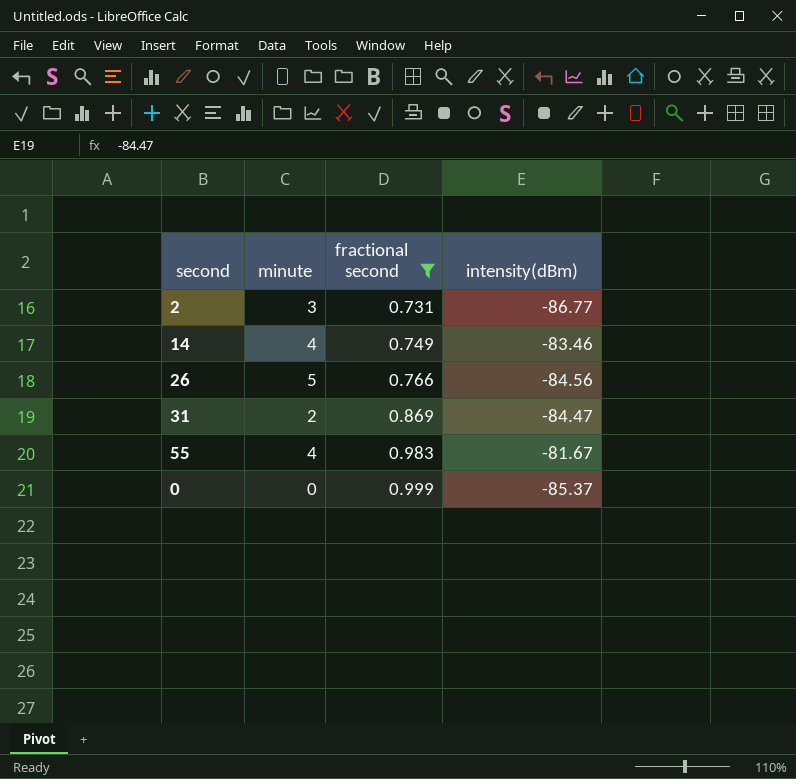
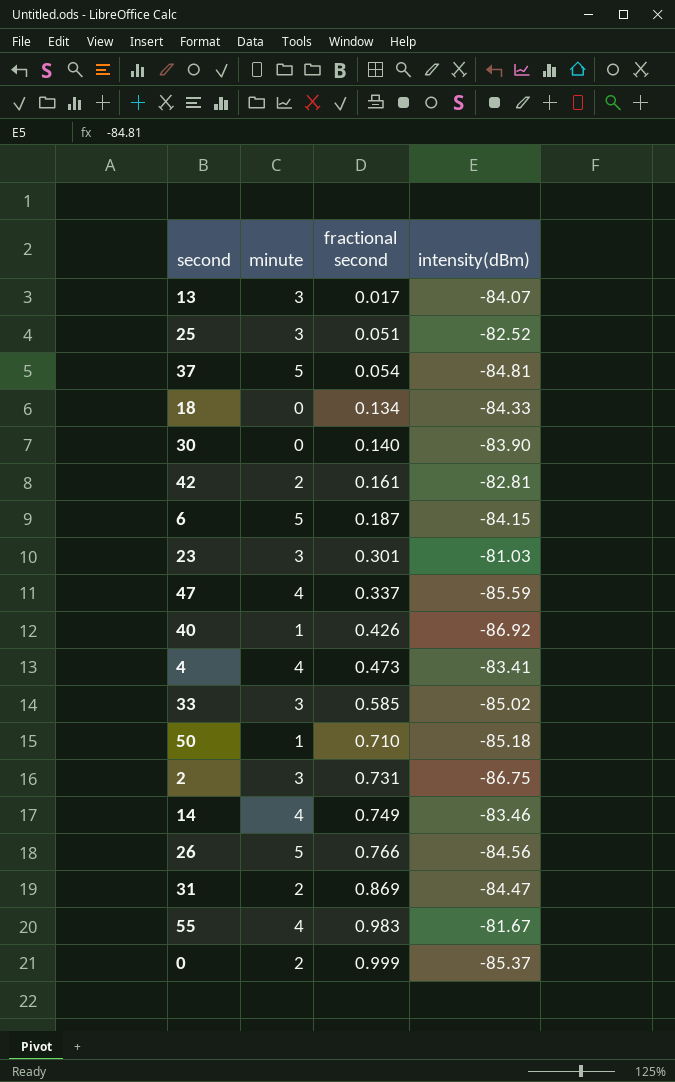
filter: fractional second >= 0.731 -> none
2 | intensity(dBm): -86.77 -> -86.75
0 | minute: 0 -> 2

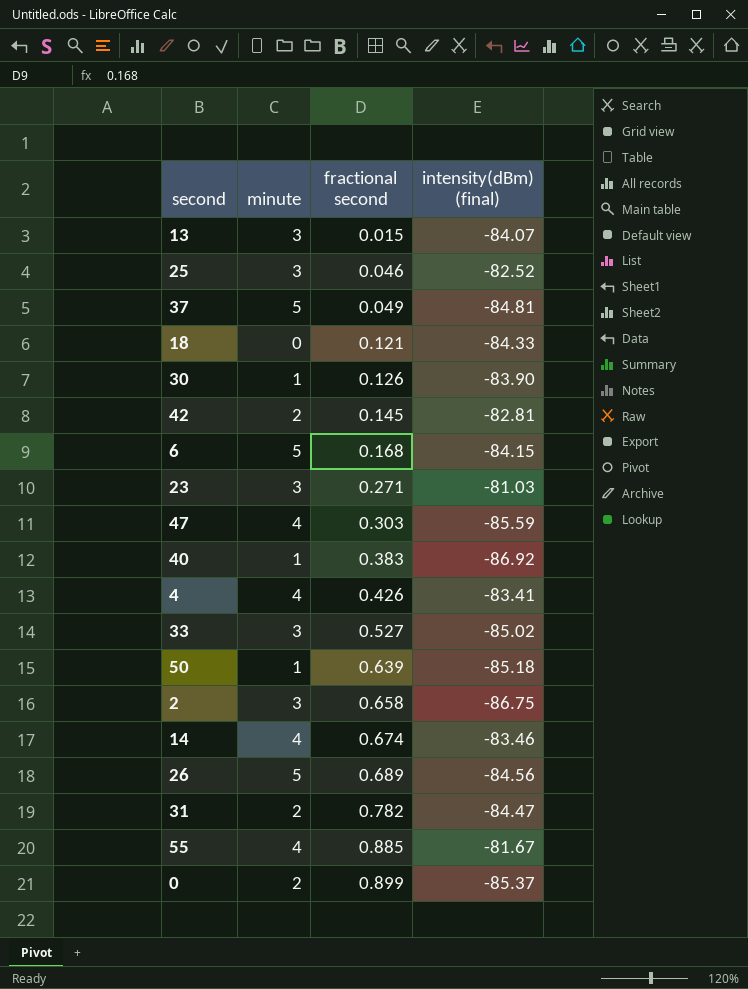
column name: intensity(dBm) -> intensity(dBm) (final)
13 | fractional second: 0.017 -> 0.015
25 | fractional second: 0.051 -> 0.046
37 | fractional second: 0.054 -> 0.049
18 | fractional second: 0.134 -> 0.121
30 | minute: 0 -> 1
30 | fractional second: 0.140 -> 0.126
42 | fractional second: 0.161 -> 0.145
6 | fractional second: 0.187 -> 0.168
23 | fractional second: 0.301 -> 0.271
47 | fractional second: 0.337 -> 0.303
40 | fractional second: 0.426 -> 0.383
4 | fractional second: 0.473 -> 0.426
33 | fractional second: 0.585 -> 0.527
50 | fractional second: 0.710 -> 0.639
2 | fractional second: 0.731 -> 0.658
14 | fractional second: 0.749 -> 0.674
26 | fractional second: 0.766 -> 0.689
31 | fractional second: 0.869 -> 0.782
55 | fractional second: 0.983 -> 0.885
0 | fractional second: 0.999 -> 0.899

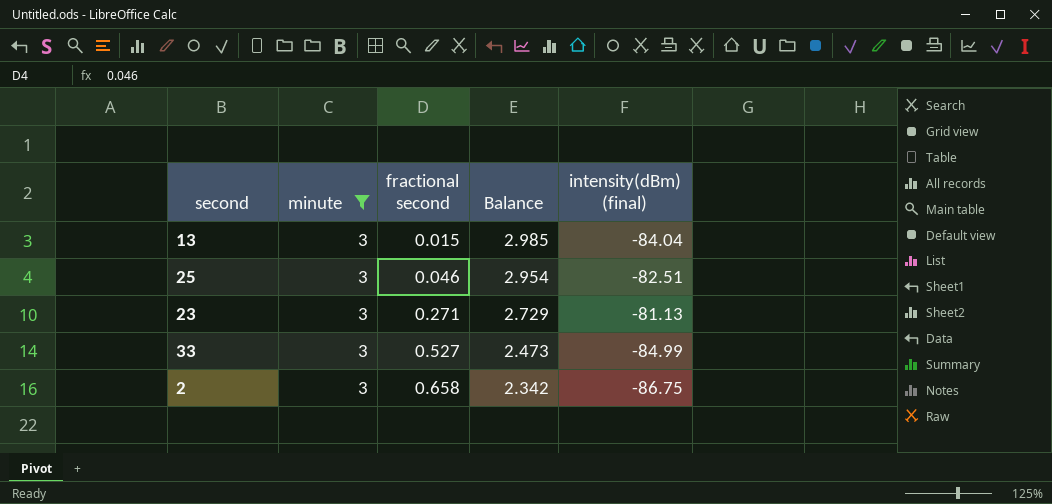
filter: none -> minute = 3
column Balance | formula: none -> [minute] - [fractional second]
13 | intensity(dBm) (final): -84.07 -> -84.04
25 | intensity(dBm) (final): -82.52 -> -82.51
23 | intensity(dBm) (final): -81.03 -> -81.13
33 | intensity(dBm) (final): -85.02 -> -84.99

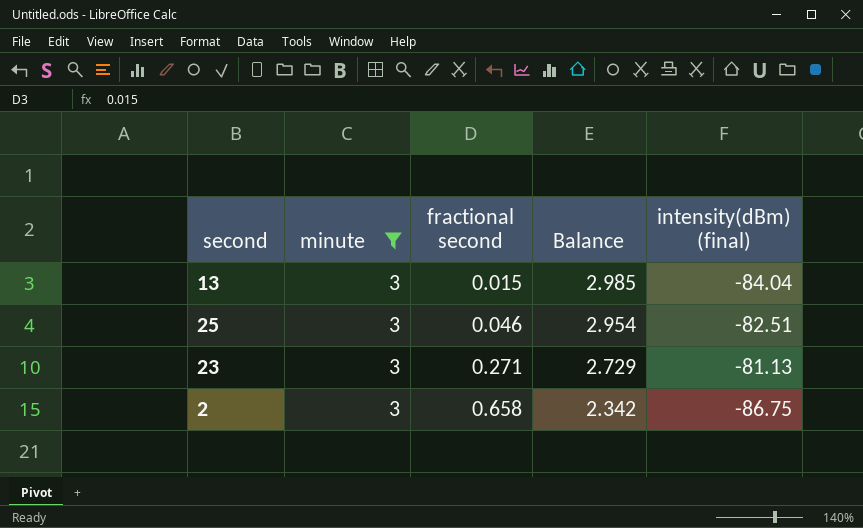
row 33: 3 | 0.527 | 2.473 | -84.99 -> none

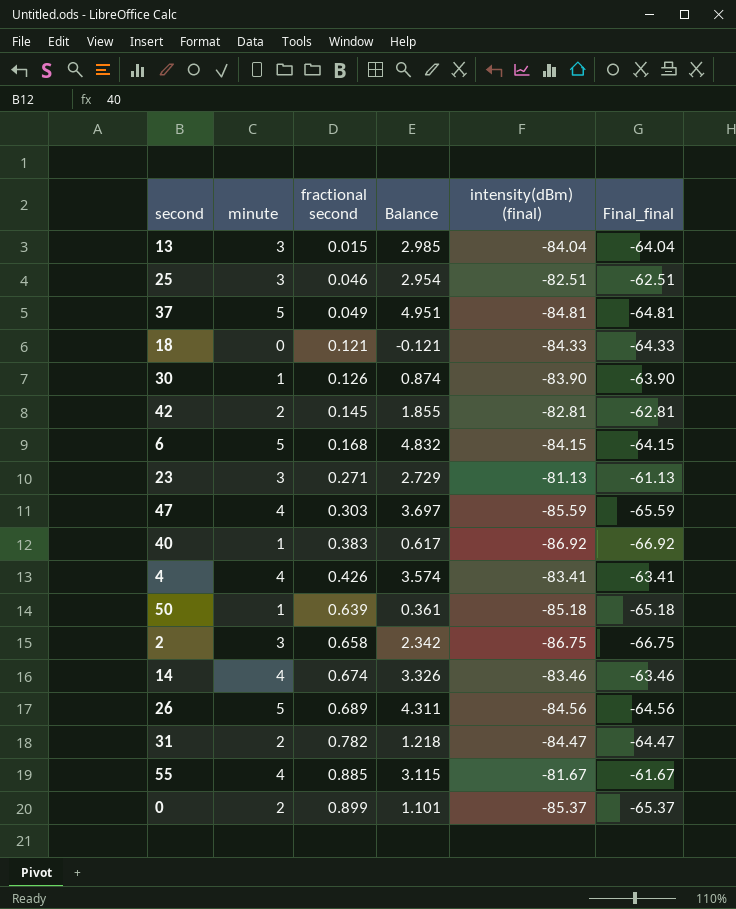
filter: minute = 3 -> none
column Final_final | formula: none -> [intensity(dBm) (final)] + 20

